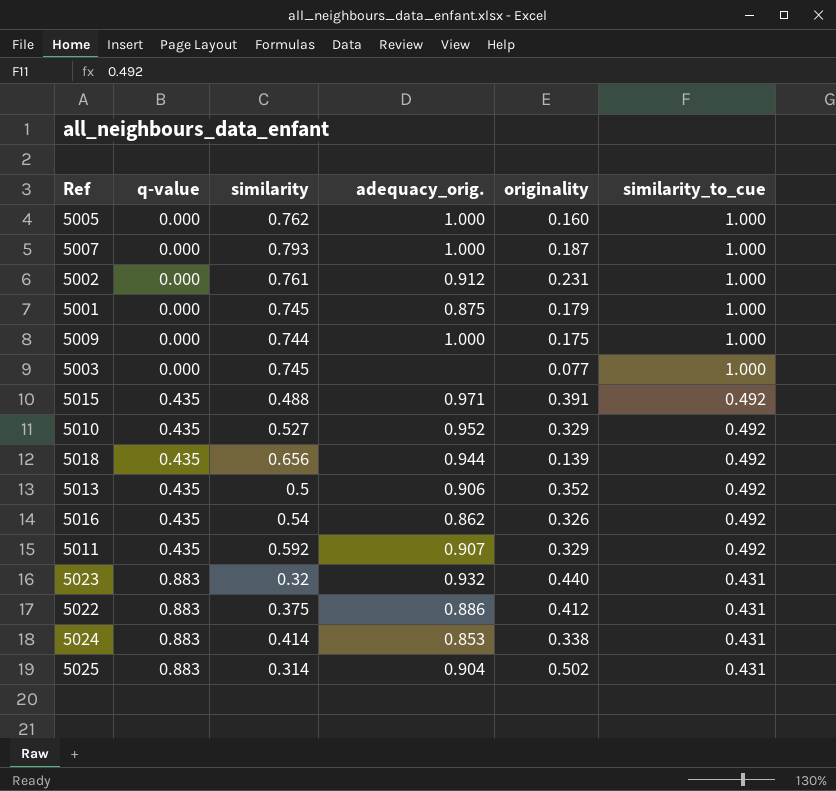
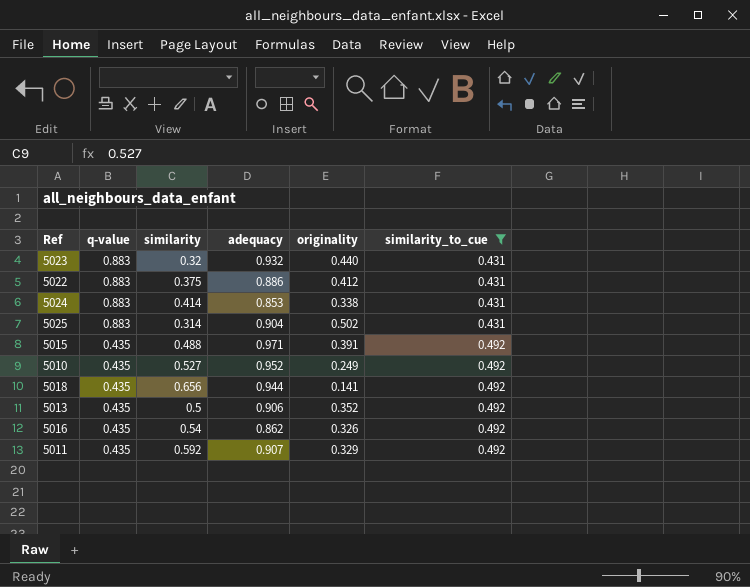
filter: none -> similarity_to_cue != 1.000
row order: q-value ascending -> q-value descending
column name: adequacy_orig. -> adequacy
5010 | originality: 0.329 -> 0.249
5018 | originality: 0.139 -> 0.141

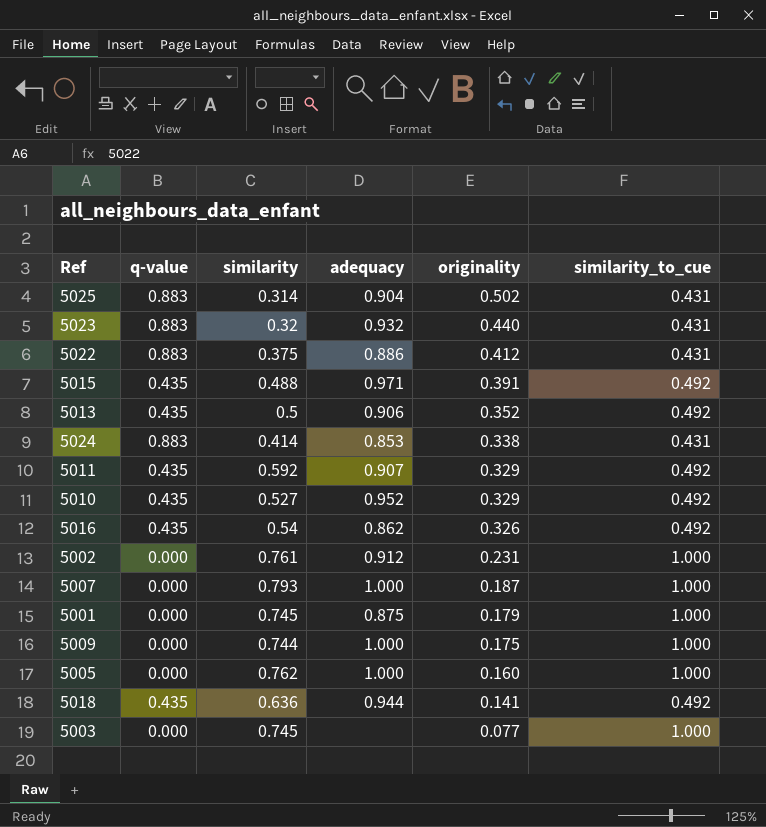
filter: similarity_to_cue != 1.000 -> none
row order: q-value descending -> originality descending
5010 | originality: 0.249 -> 0.329
5018 | similarity: 0.656 -> 0.636

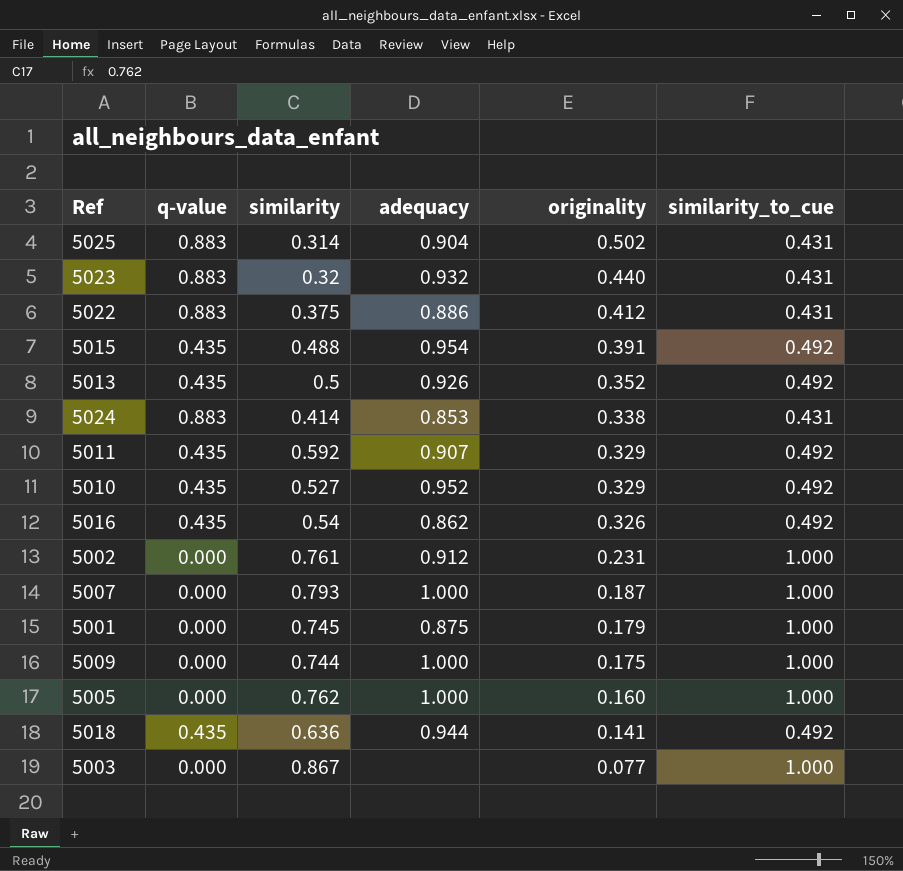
5015 | adequacy: 0.971 -> 0.954
5013 | adequacy: 0.906 -> 0.926
5003 | similarity: 0.745 -> 0.867

